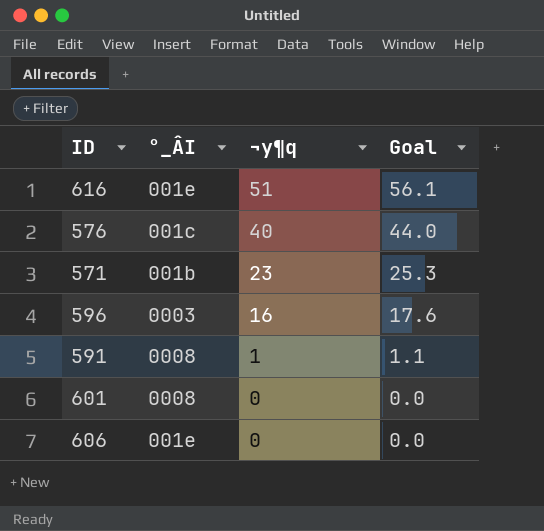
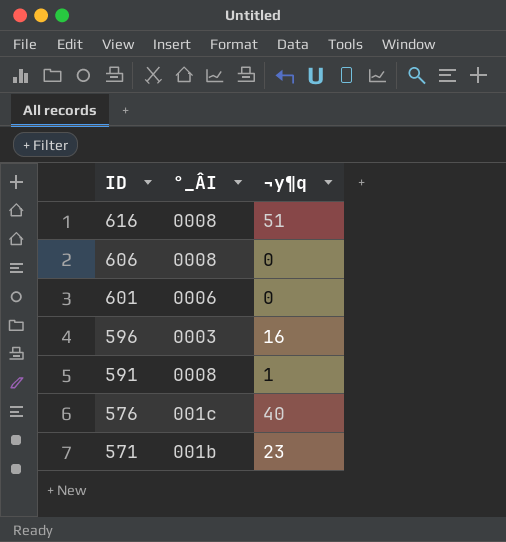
row order: ¬y¶q descending -> ID descending
column Goal | formula: [¬y¶q] * 1.1 -> none
616 | °_ÂI: 001e -> 0008
606 | °_ÂI: 001e -> 0008
601 | °_ÂI: 0008 -> 0006

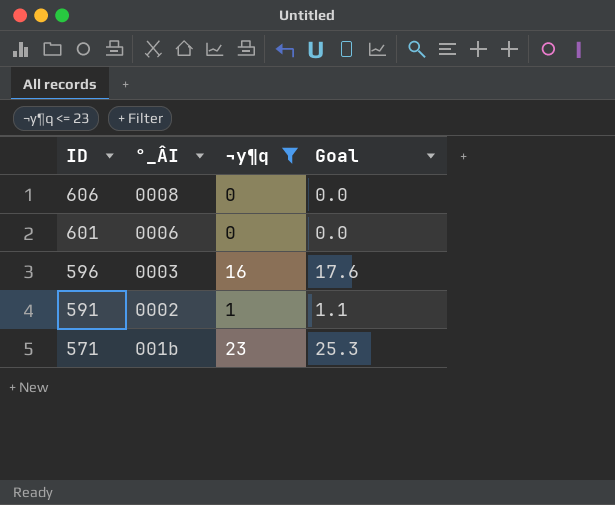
filter: none -> ¬y¶q <= 23
column Goal | formula: none -> [¬y¶q] * 1.1
591 | °_ÂI: 0008 -> 0002

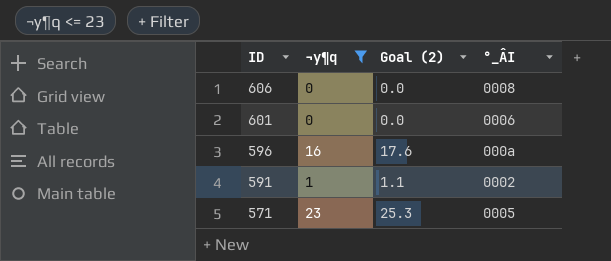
column name: Goal -> Goal (2)
column °_ÂI | position: 2 -> 4
596 | °_ÂI: 0003 -> 000a
571 | °_ÂI: 001b -> 0005

